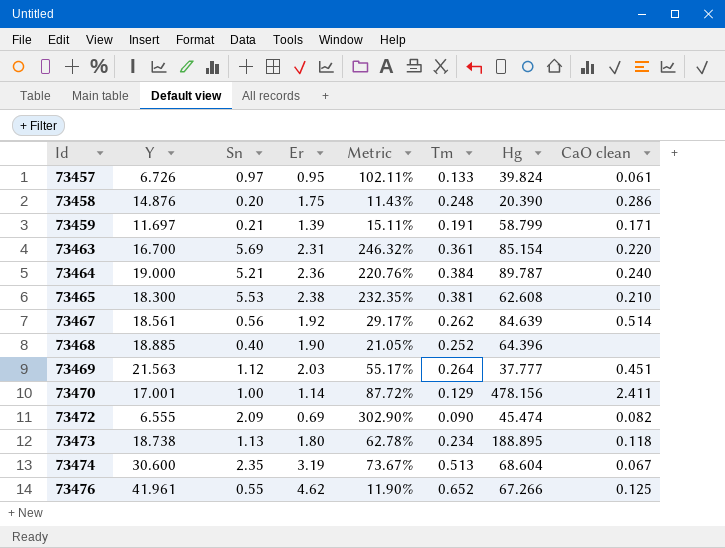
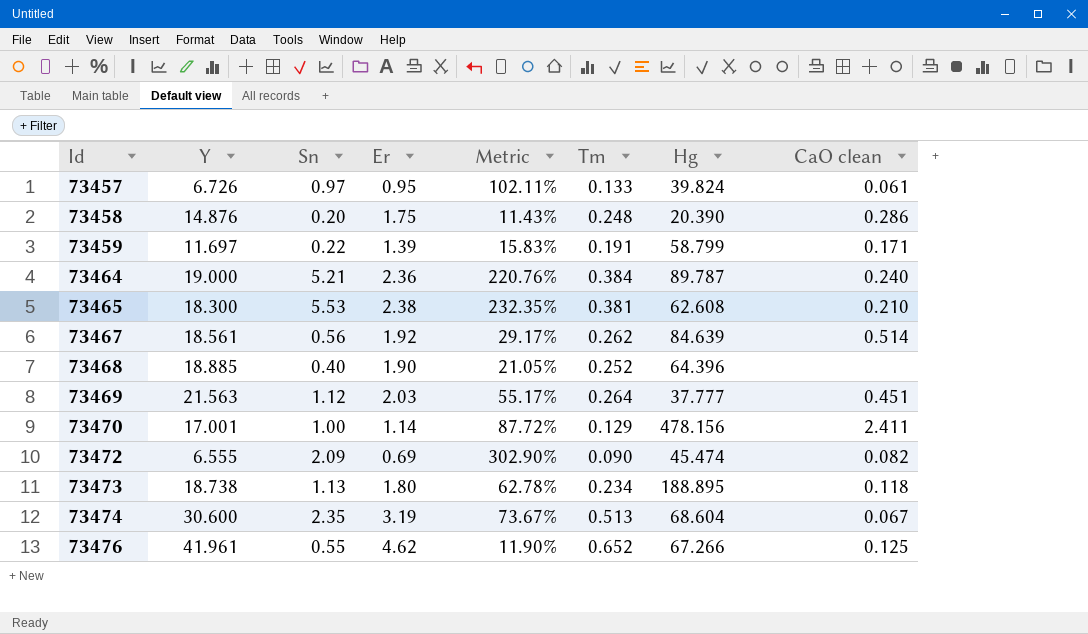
row 73463: 16.700 | 5.69 | 2.31 | 246.32% | 0.361 | 85.154 | 0.220 -> none
73459 | Sn: 0.21 -> 0.22
73459 | Metric: 15.11% -> 15.83%

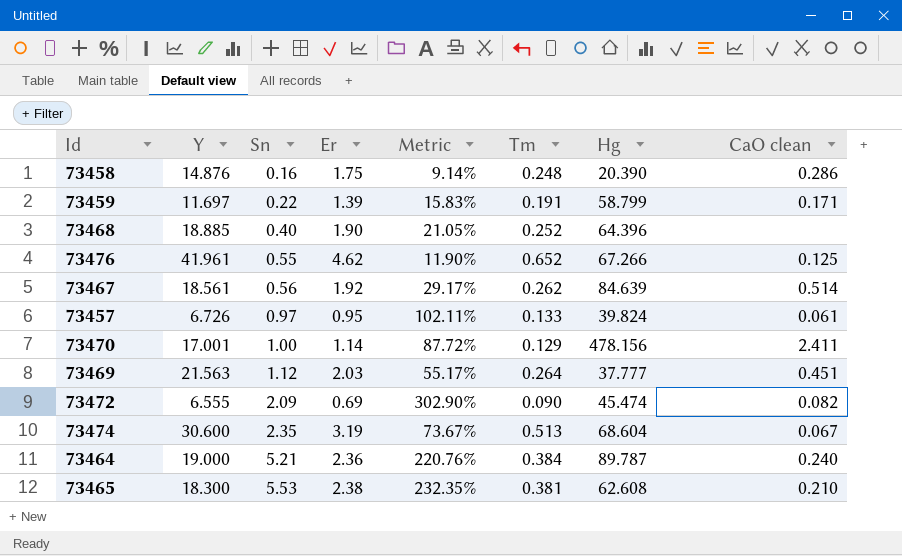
row order: Id ascending -> Sn ascending
row 73473: 18.738 | 1.13 | 1.80 | 62.78% | 0.234 | 188.895 | 0.118 -> none
73458 | Sn: 0.20 -> 0.16
73458 | Metric: 11.43% -> 9.14%

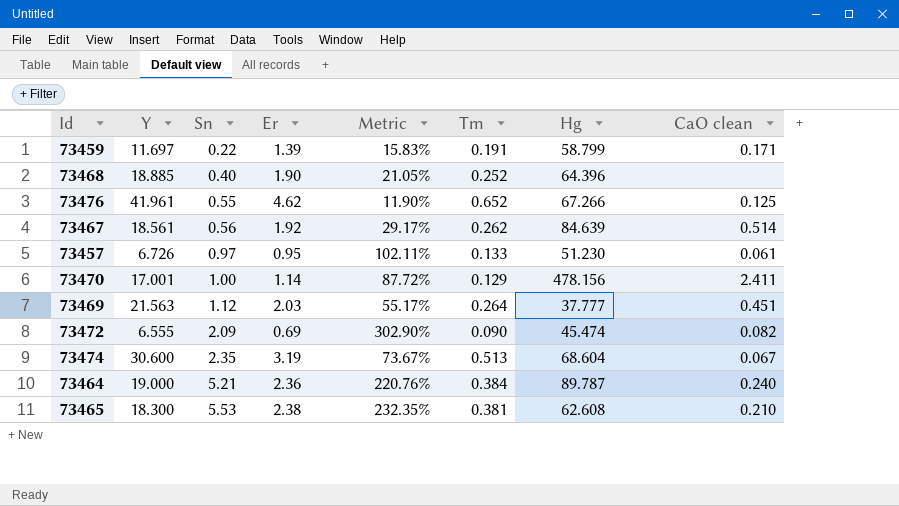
row 73458: 14.876 | 0.16 | 1.75 | 9.14% | 0.248 | 20.390 | 0.286 -> none
73457 | Hg: 39.824 -> 51.230

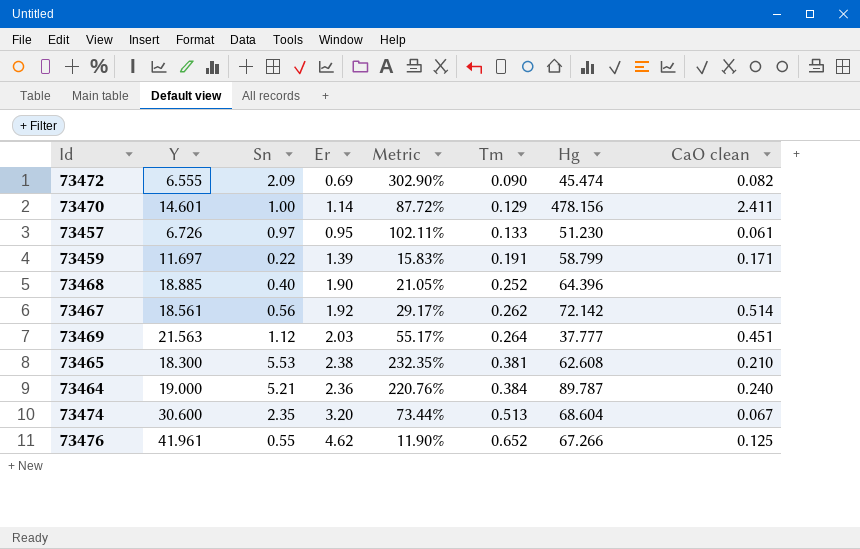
row order: Sn ascending -> Tm ascending
73470 | Y: 17.001 -> 14.601
73467 | Hg: 84.639 -> 72.142
73474 | Er: 3.19 -> 3.20
73474 | Metric: 73.67% -> 73.44%

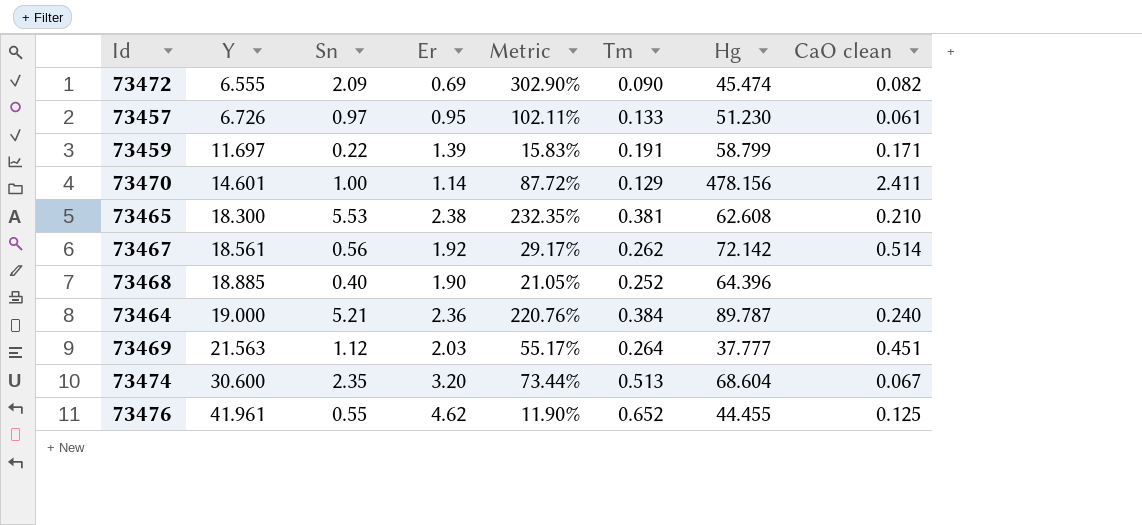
row order: Tm ascending -> Y ascending
73476 | Hg: 67.266 -> 44.455

